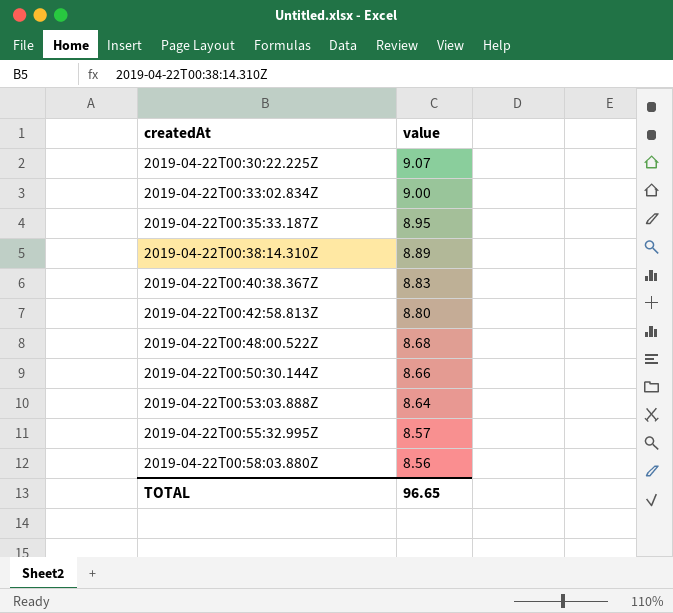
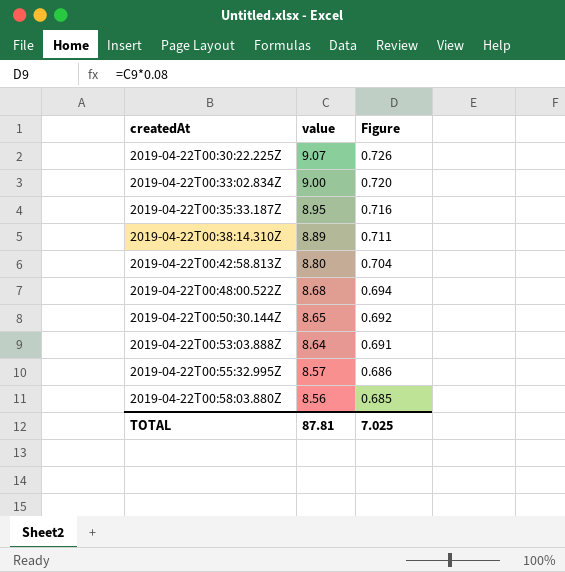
column Figure | formula: none -> [value] * 0.08
row 2019-04-22T00:40:38.367Z: 8.83 -> none
2019-04-22T00:50:30.144Z | value: 8.66 -> 8.65
TOTAL | value: 96.65 -> 87.81

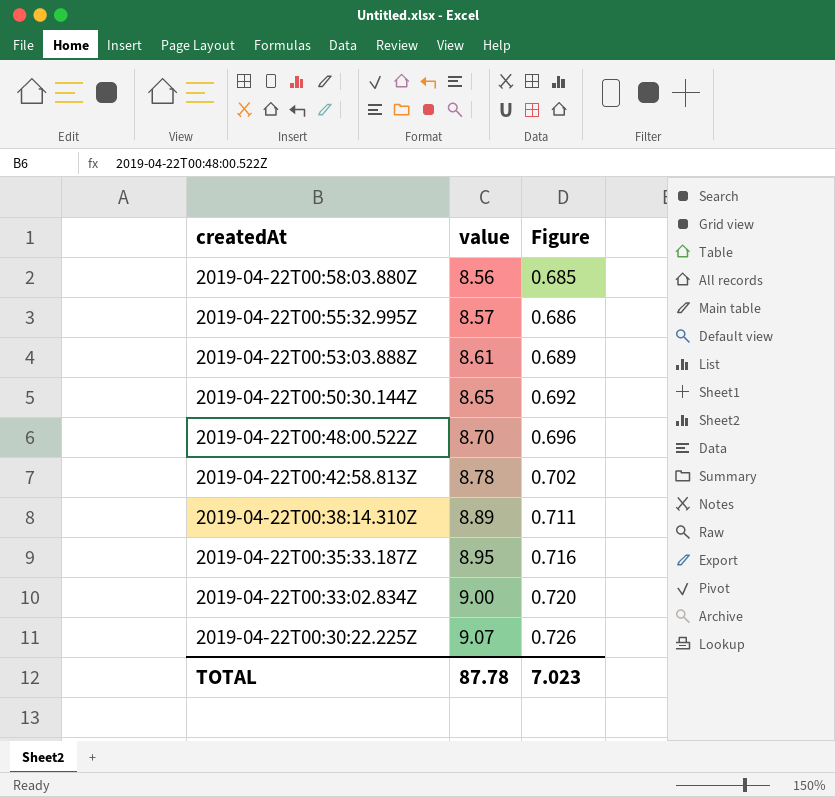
row order: createdAt ascending -> createdAt descending
2019-04-22T00:53:03.888Z | value: 8.64 -> 8.61
2019-04-22T00:53:03.888Z | Figure: 0.691 -> 0.689
2019-04-22T00:48:00.522Z | value: 8.68 -> 8.70
2019-04-22T00:48:00.522Z | Figure: 0.694 -> 0.696
2019-04-22T00:42:58.813Z | value: 8.80 -> 8.78
2019-04-22T00:42:58.813Z | Figure: 0.704 -> 0.702
TOTAL | value: 87.81 -> 87.78
TOTAL | Figure: 7.025 -> 7.023

